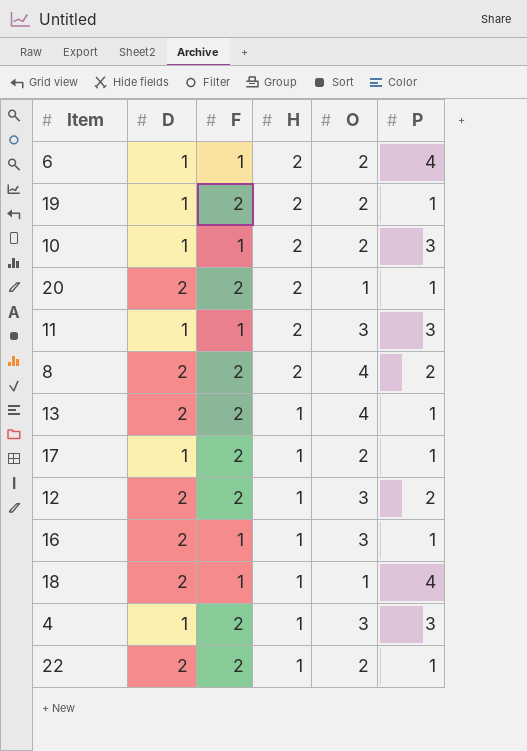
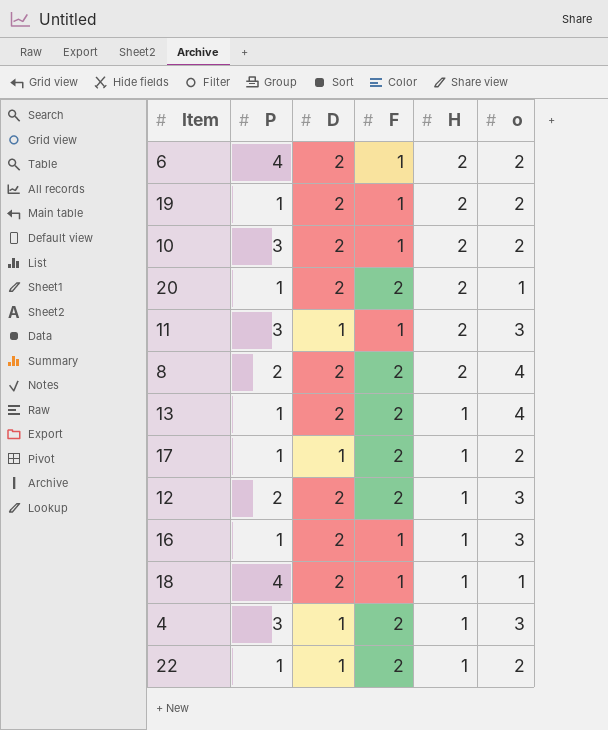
column P | position: 6 -> 2
column name: O -> o
6 | D: 1 -> 2
19 | D: 1 -> 2
19 | F: 2 -> 1
10 | D: 1 -> 2
22 | D: 2 -> 1

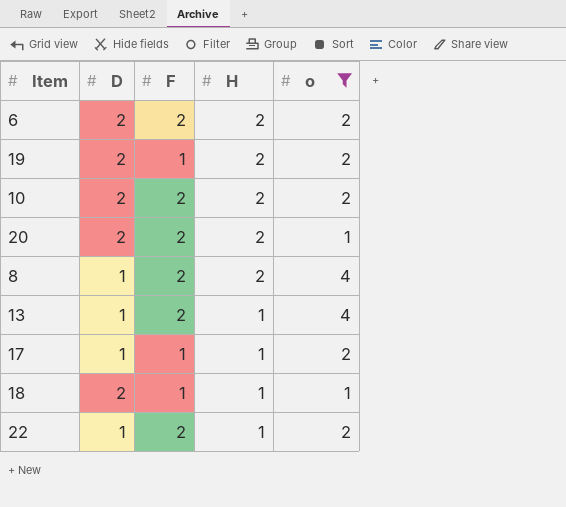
filter: none -> o != 3
column P | position: 2 -> none
6 | F: 1 -> 2
10 | F: 1 -> 2
8 | D: 2 -> 1
13 | D: 2 -> 1
17 | F: 2 -> 1

